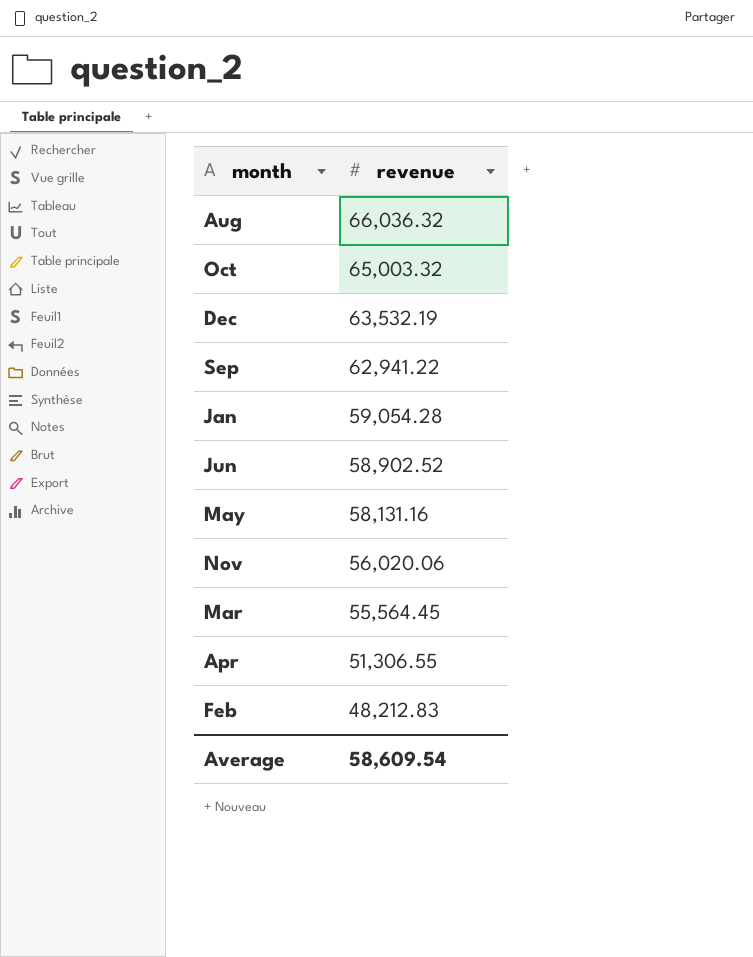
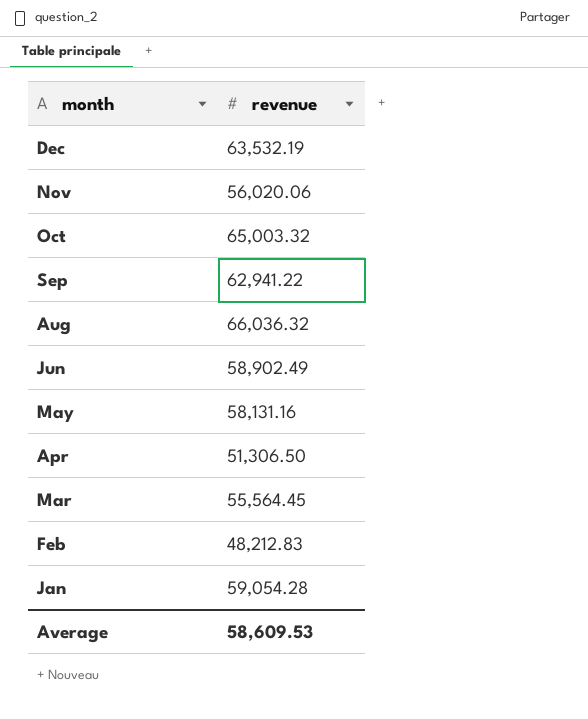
row order: revenue descending -> month descending
Jun | revenue: 58,902.52 -> 58,902.49
Apr | revenue: 51,306.55 -> 51,306.50
Average | revenue: 58,609.54 -> 58,609.53

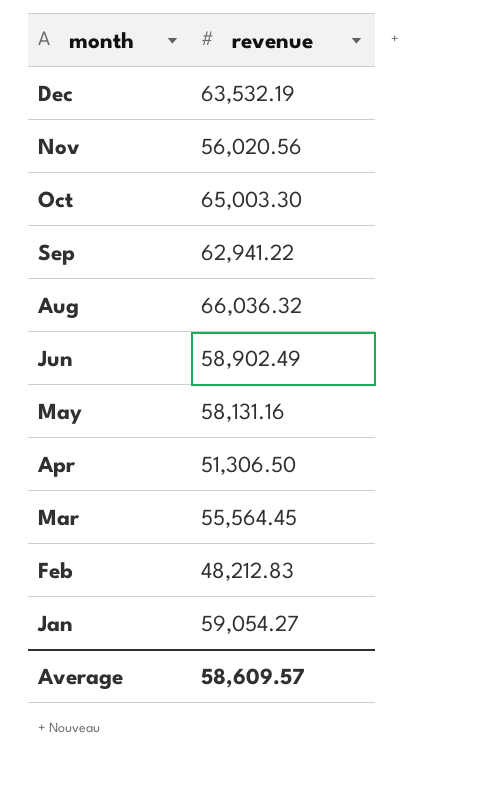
Nov | revenue: 56,020.06 -> 56,020.56
Oct | revenue: 65,003.32 -> 65,003.30
Jan | revenue: 59,054.28 -> 59,054.27
Average | revenue: 58,609.53 -> 58,609.57

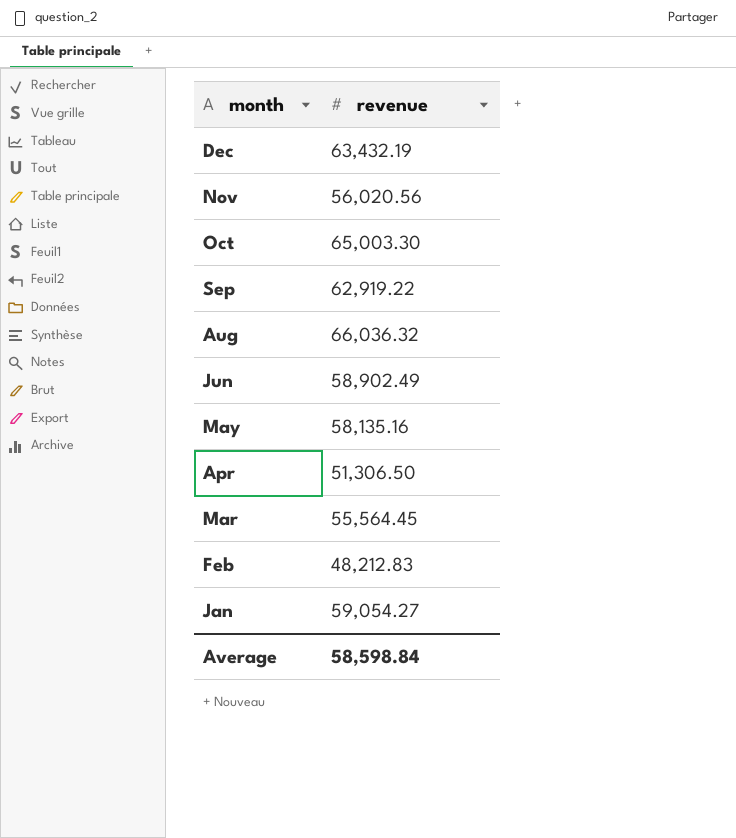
Dec | revenue: 63,532.19 -> 63,432.19
Sep | revenue: 62,941.22 -> 62,919.22
May | revenue: 58,131.16 -> 58,135.16
Average | revenue: 58,609.57 -> 58,598.84

